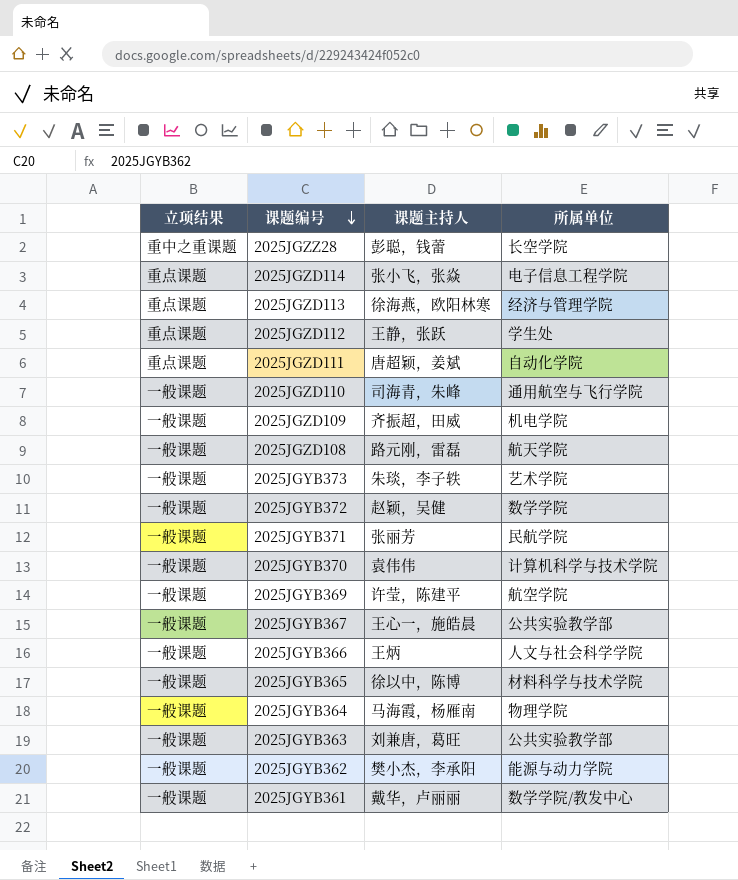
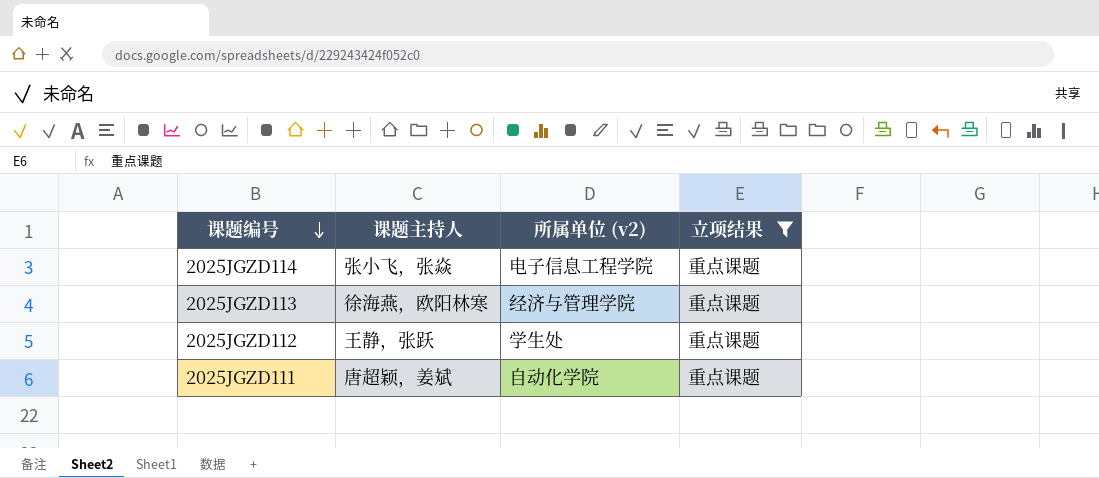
filter: none -> 立项结果 = 重点课题
column name: 所属单位 -> 所属单位 (v2)
column 立项结果 | position: 1 -> 4

